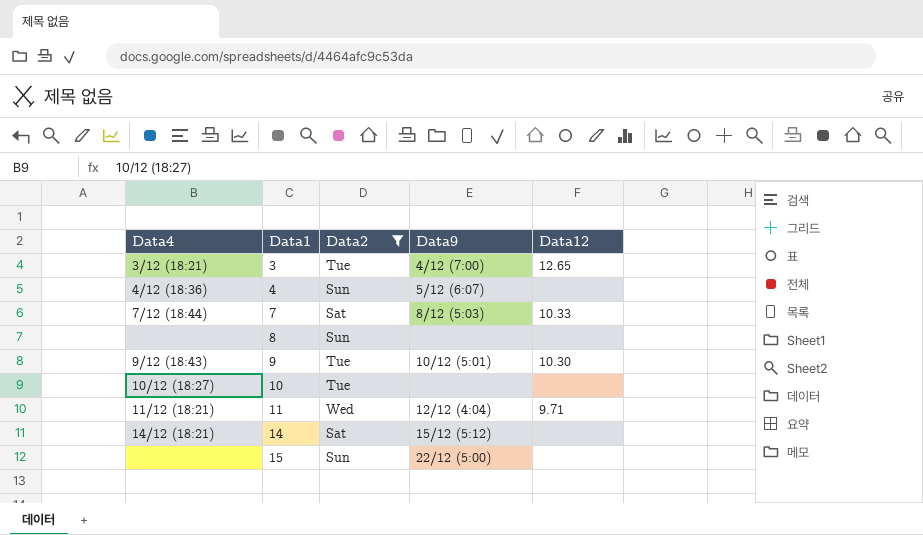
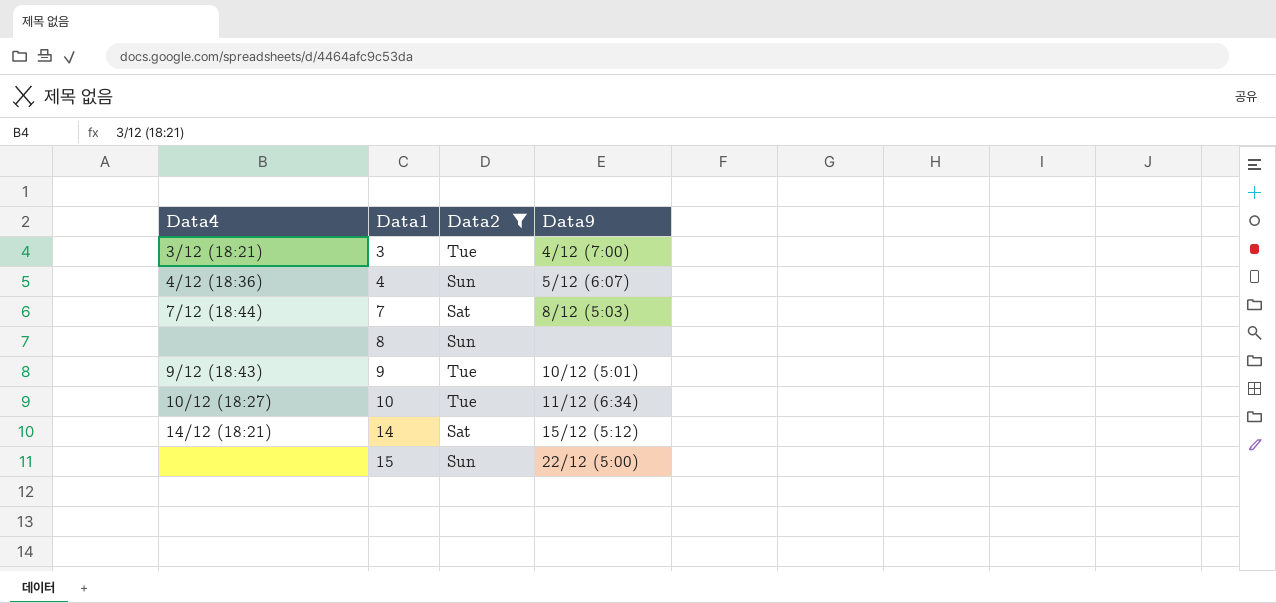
column Data12 | position: 5 -> none
row 11: 11/12 (18:21) | Wed | 12/12 (4:04) | 9.71 -> none
10 | Data9: none -> 11/12 (6:34)

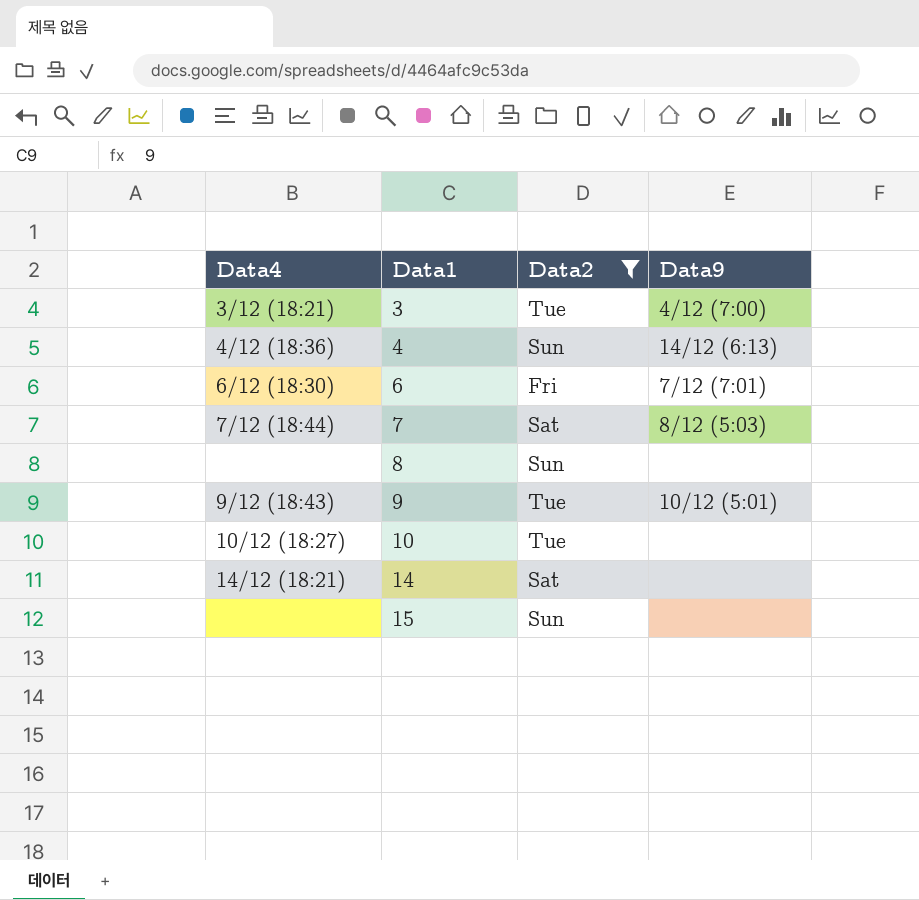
4 | Data9: 5/12 (6:07) -> 14/12 (6:13)
row 6: none -> 6/12 (18:30) | Fri | 7/12 (7:01)
10 | Data9: 11/12 (6:34) -> none
14 | Data9: 15/12 (5:12) -> none
15 | Data9: 22/12 (5:00) -> none

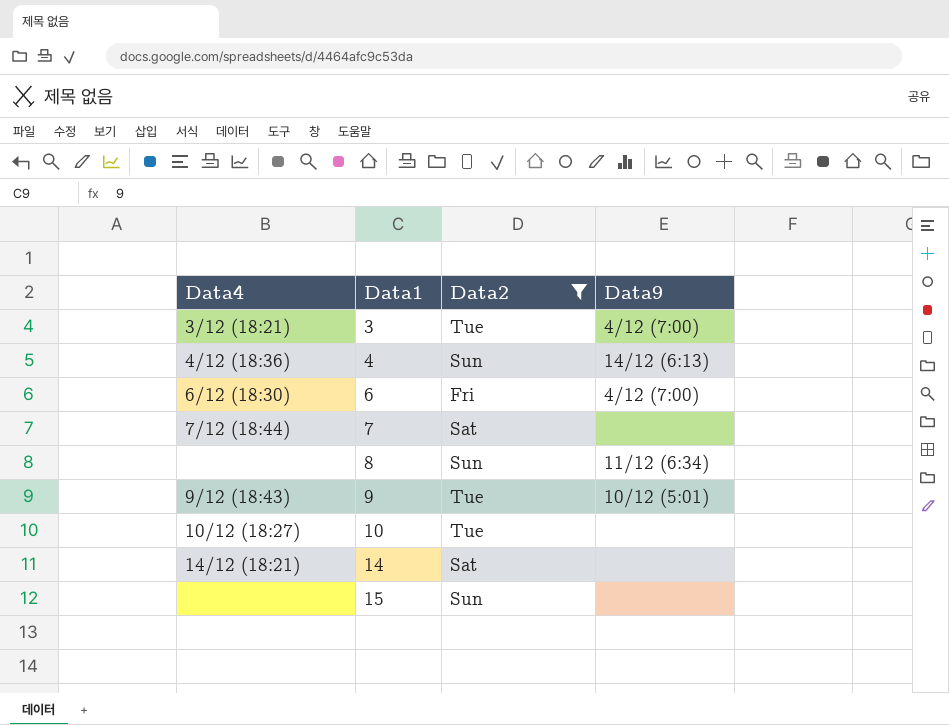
6 | Data9: 7/12 (7:01) -> 4/12 (7:00)
7 | Data9: 8/12 (5:03) -> none
8 | Data9: none -> 11/12 (6:34)

